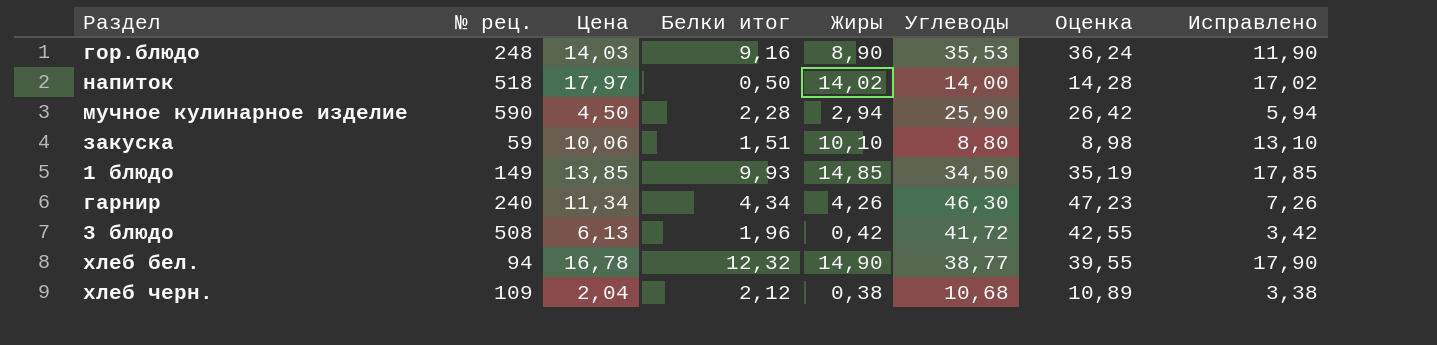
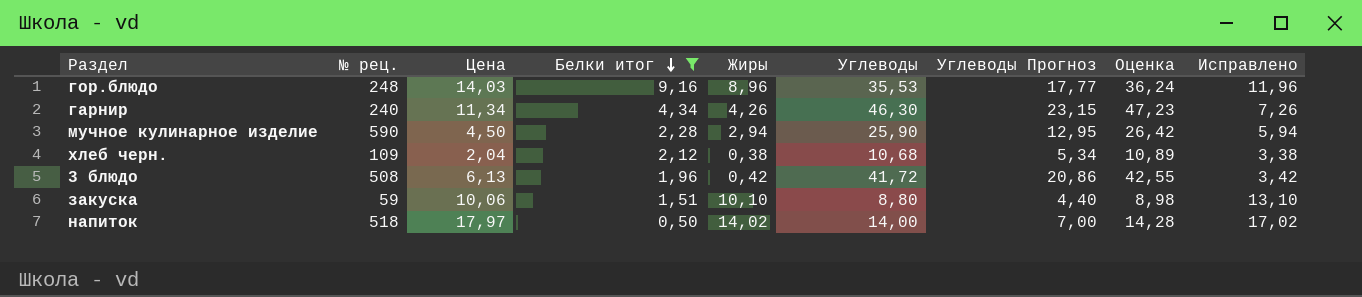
filter: none -> Белки итог <= 9,16
row order: none -> Белки итог descending
column Углеводы Прогноз | formula: none -> [Углеводы] * 0,5
гор.блюдо | Жиры: 8,90 -> 8,96
гор.блюдо | Исправлено: 11,90 -> 11,96

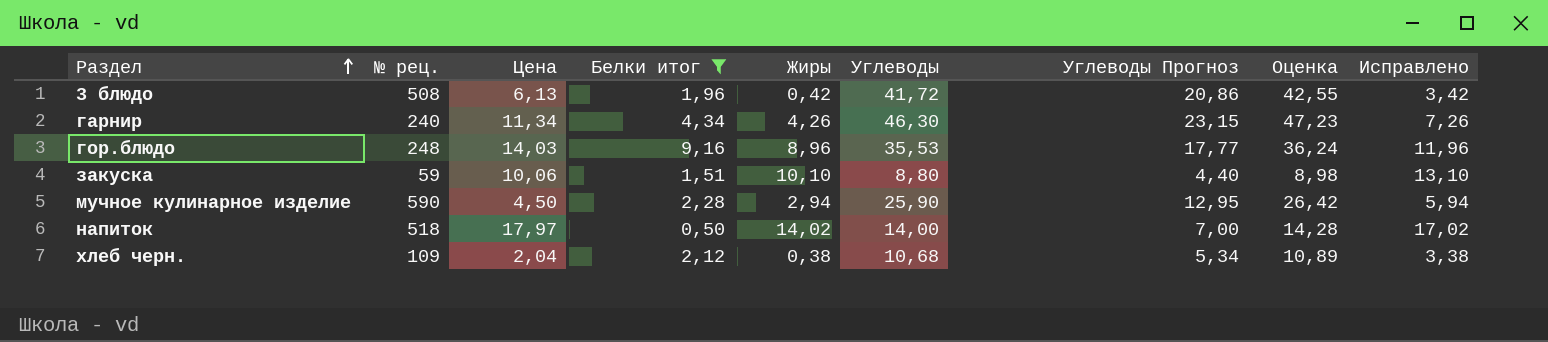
row order: Белки итог descending -> Раздел ascending

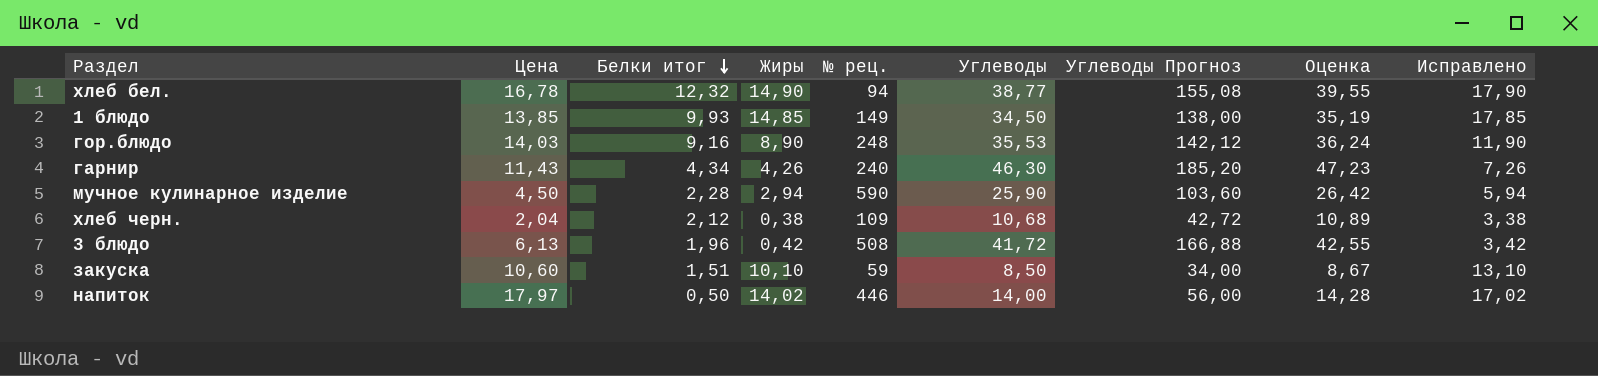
filter: Белки итог <= 9,16 -> none
row order: Раздел ascending -> Белки итог descending
column № рец. | position: 2 -> 5
column Углеводы Прогноз | formula: [Углеводы] * 0,5 -> [Углеводы] * 4
гор.блюдо | Жиры: 8,96 -> 8,90
гор.блюдо | Исправлено: 11,96 -> 11,90
гарнир | Цена: 11,34 -> 11,43
закуска | Цена: 10,06 -> 10,60
закуска | Углеводы: 8,80 -> 8,50
закуска | Оценка: 8,98 -> 8,67
напиток | № рец.: 518 -> 446

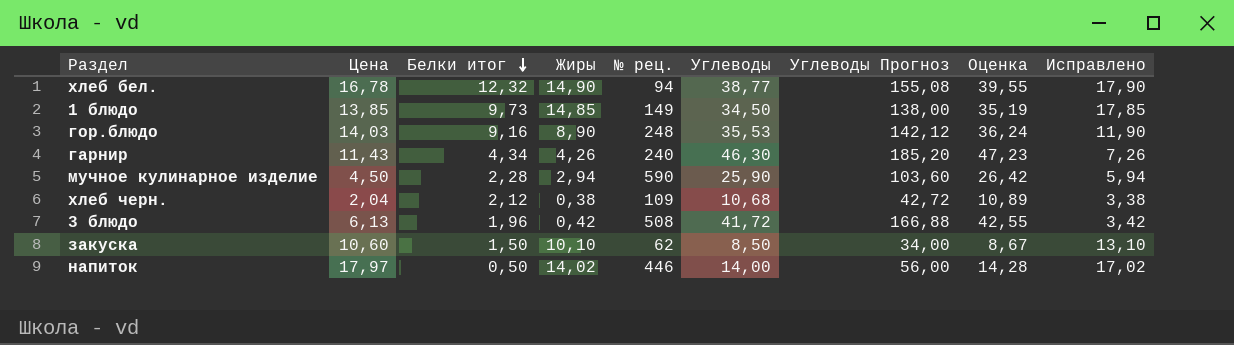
1 блюдо | Белки итог: 9,93 -> 9,73
закуска | Белки итог: 1,51 -> 1,50
закуска | № рец.: 59 -> 62

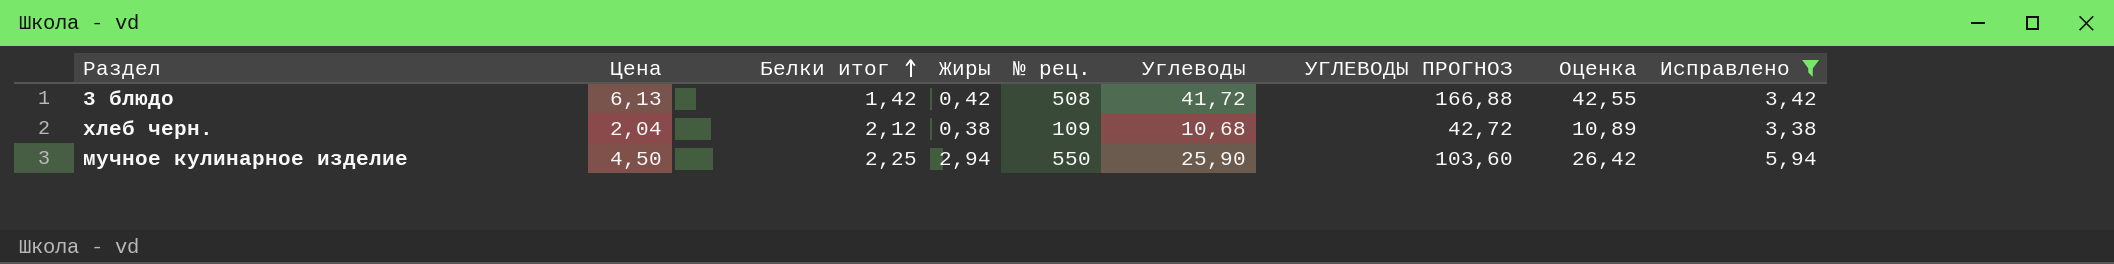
filter: none -> Исправлено <= 5,94
row order: Белки итог descending -> Белки итог ascending
column name: Углеводы Прогноз -> УГЛЕВОДЫ ПРОГНОЗ
3 блюдо | Белки итог: 1,96 -> 1,42
мучное кулинарное изделие | Белки итог: 2,28 -> 2,25
мучное кулинарное изделие | № рец.: 590 -> 550

